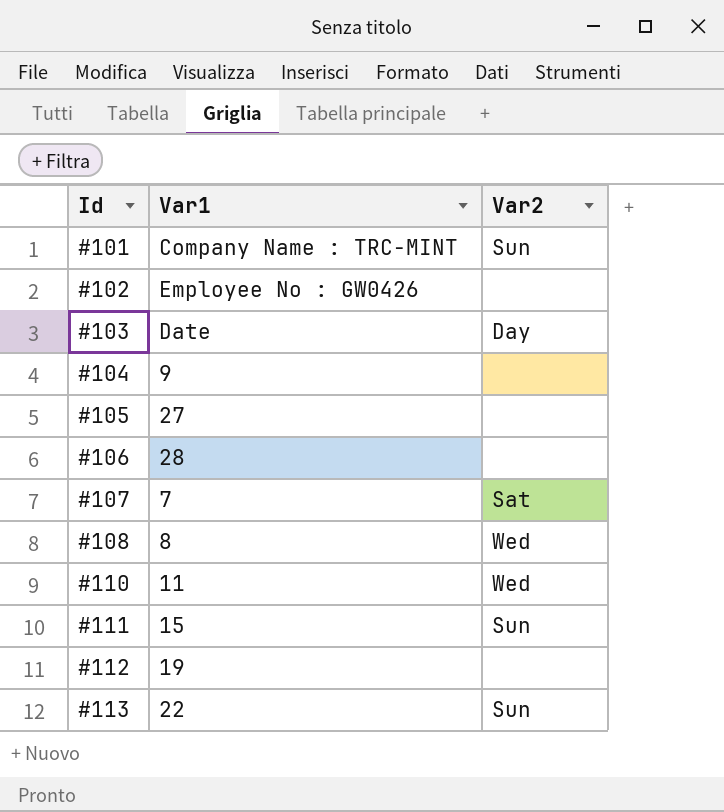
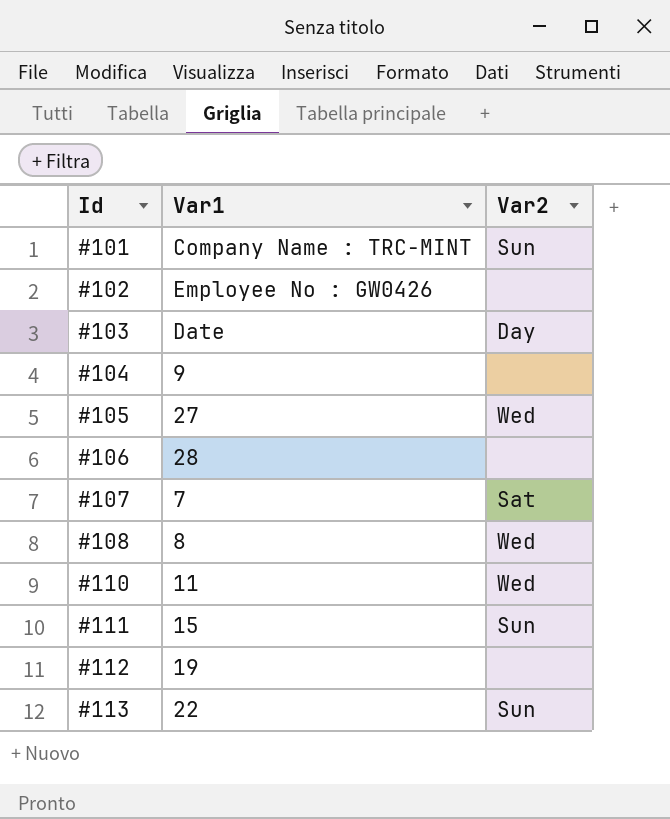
#105 | Var2: none -> Wed

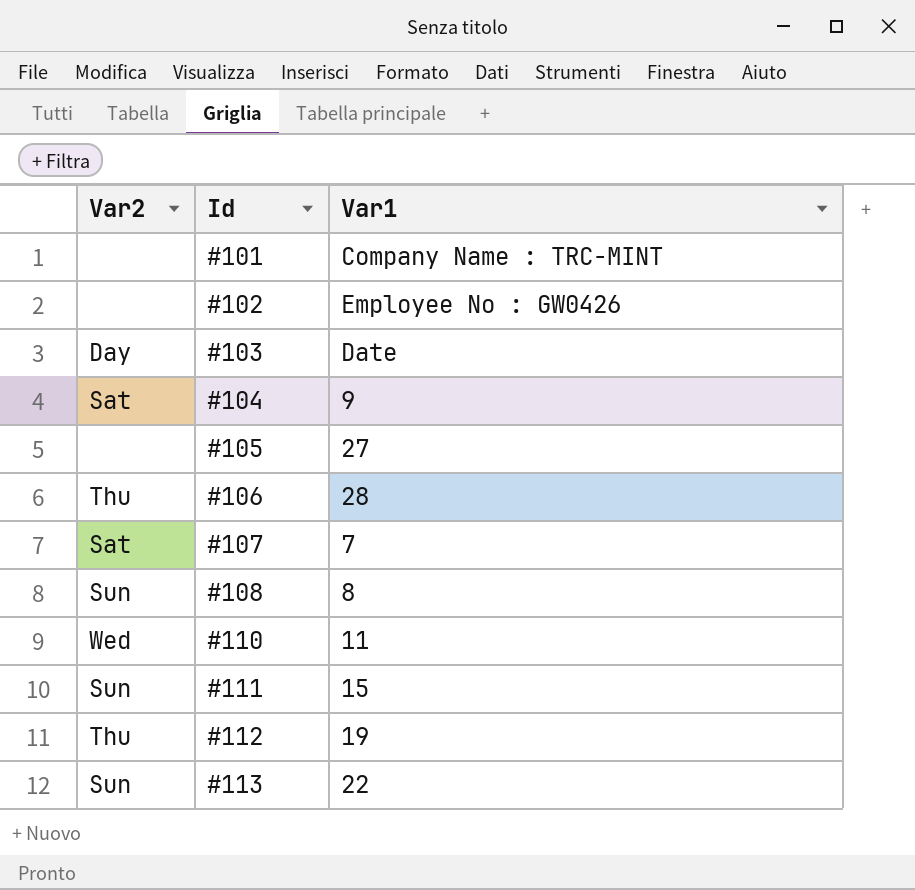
column Var2 | position: 3 -> 1
#101 | Var2: Sun -> none
#104 | Var2: none -> Sat
#105 | Var2: Wed -> none
#106 | Var2: none -> Thu
#108 | Var2: Wed -> Sun
#112 | Var2: none -> Thu

